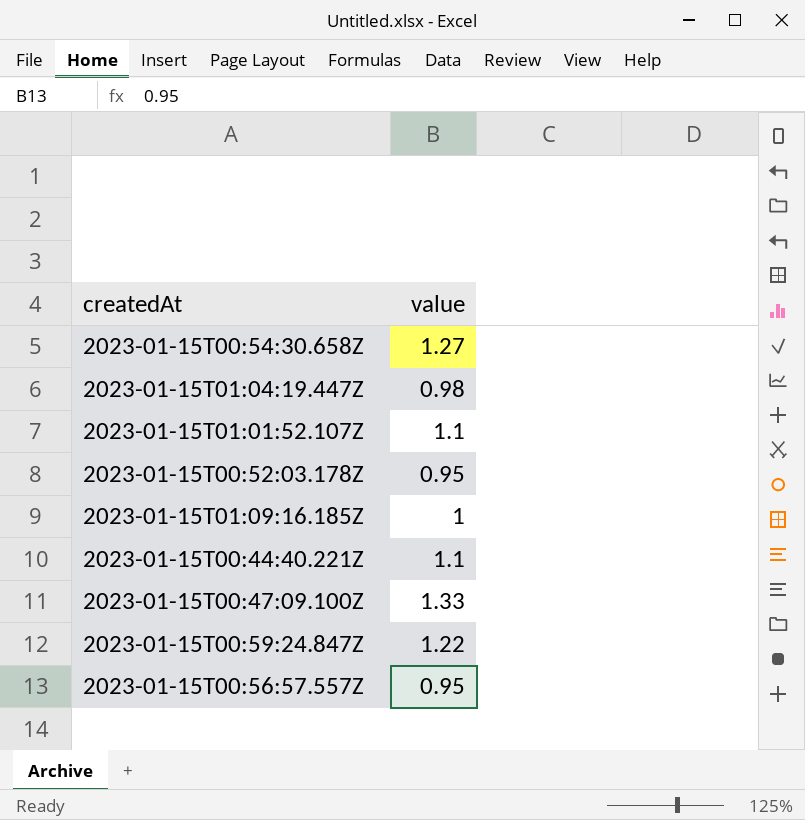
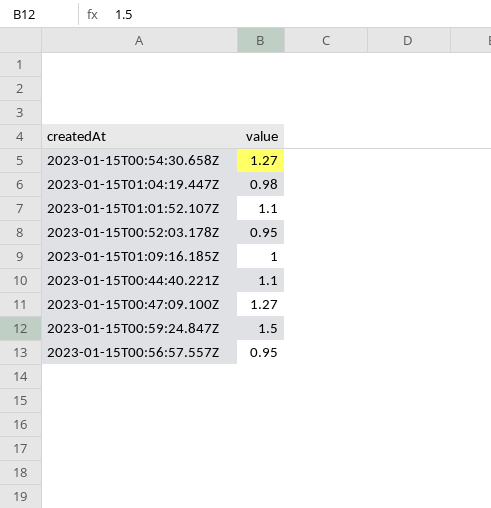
2023-01-15T00:47:09.100Z | value: 1.33 -> 1.27
2023-01-15T00:59:24.847Z | value: 1.22 -> 1.5

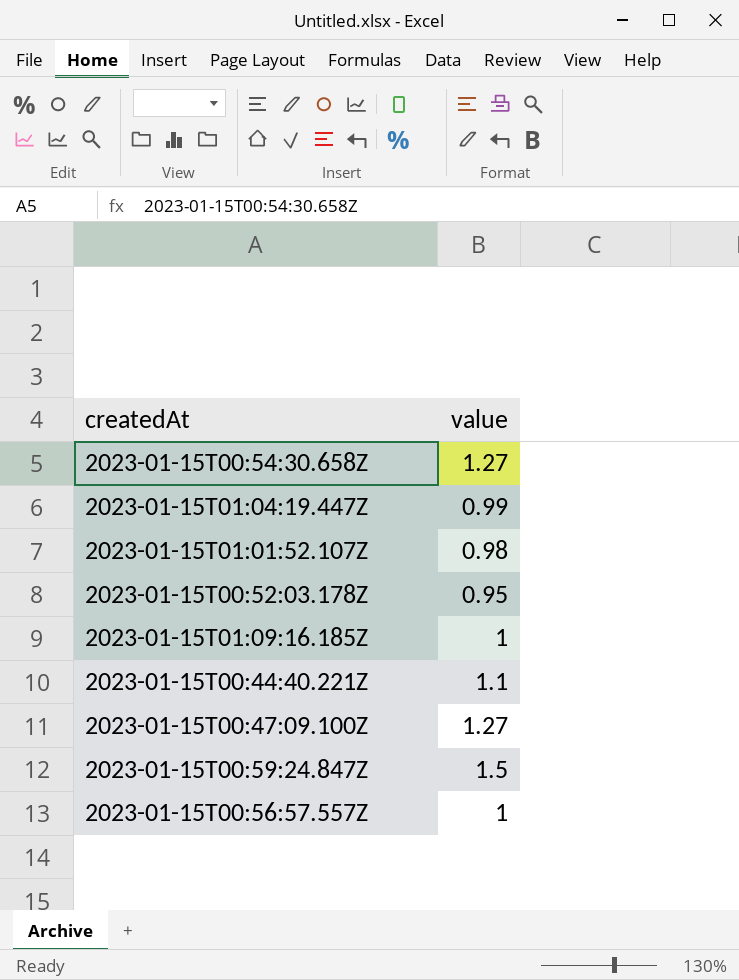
2023-01-15T01:04:19.447Z | value: 0.98 -> 0.99
2023-01-15T01:01:52.107Z | value: 1.1 -> 0.98
2023-01-15T00:56:57.557Z | value: 0.95 -> 1

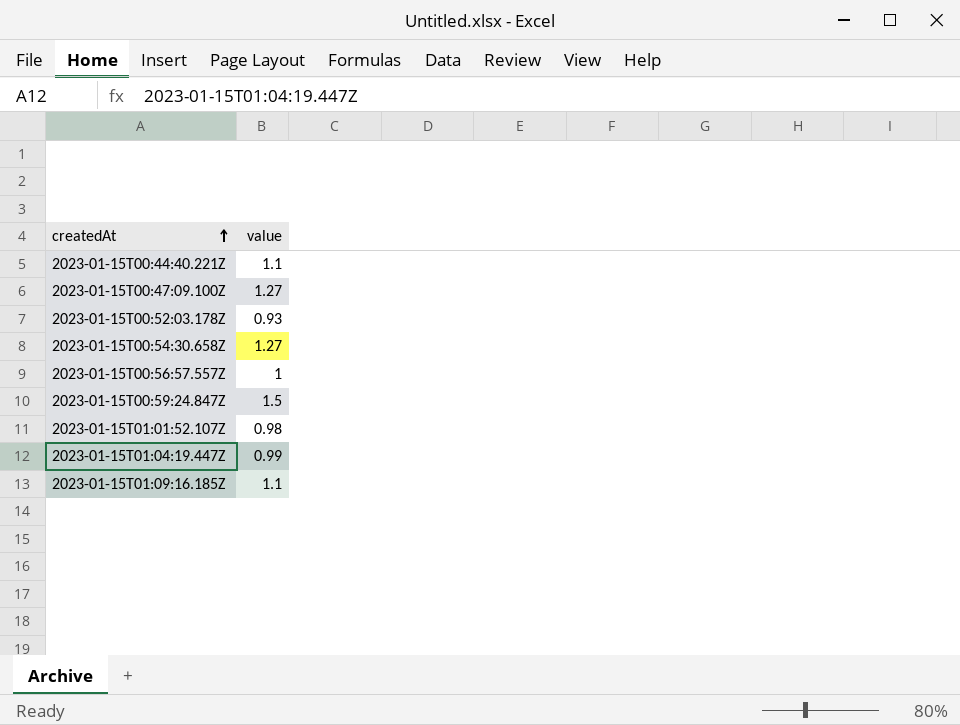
row order: none -> createdAt ascending
2023-01-15T00:52:03.178Z | value: 0.95 -> 0.93
2023-01-15T01:09:16.185Z | value: 1 -> 1.1

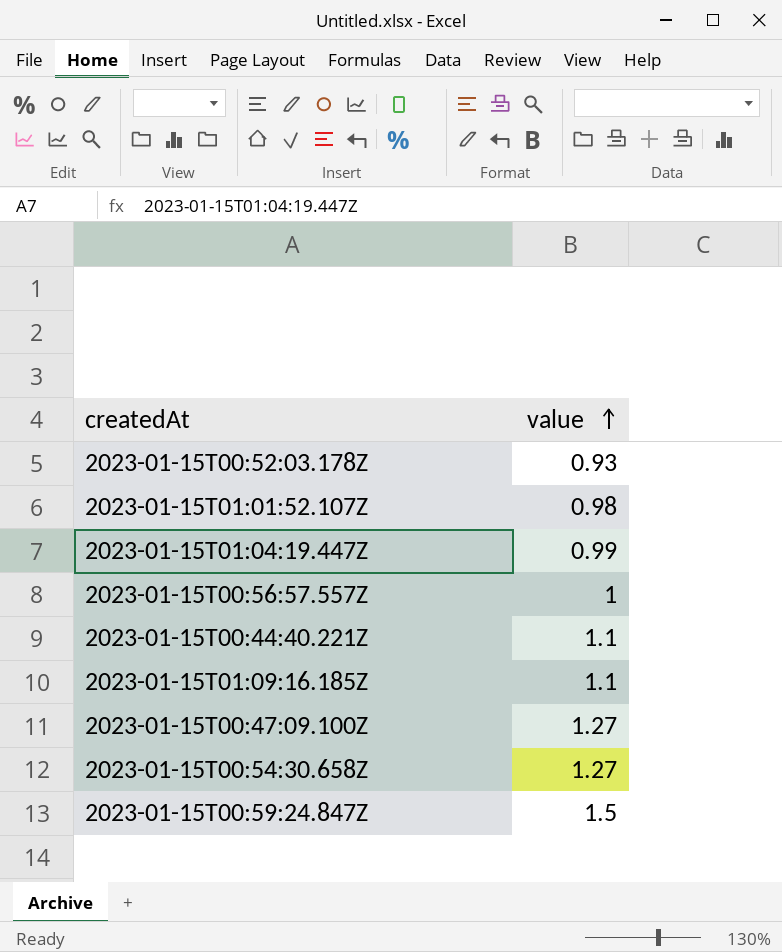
row order: createdAt ascending -> value ascending

